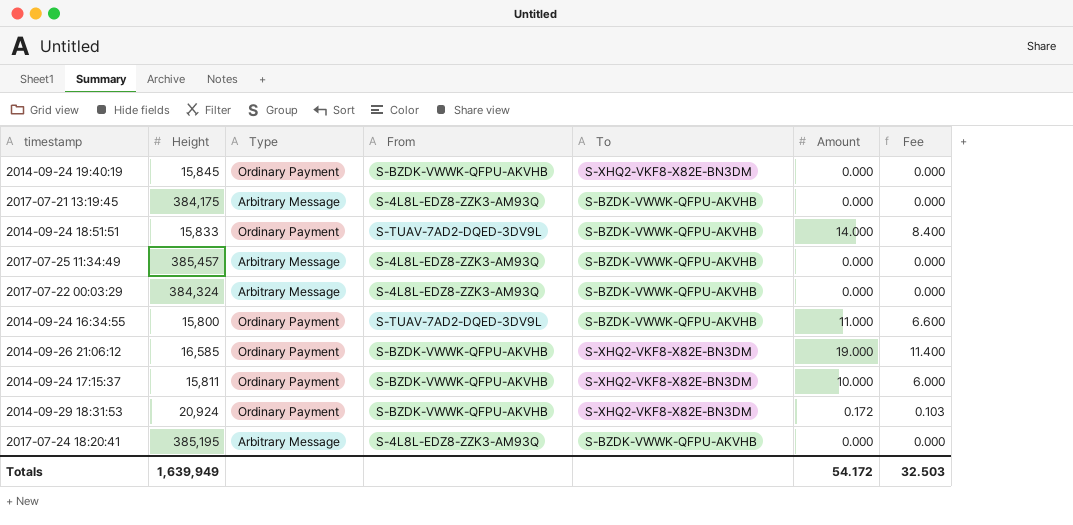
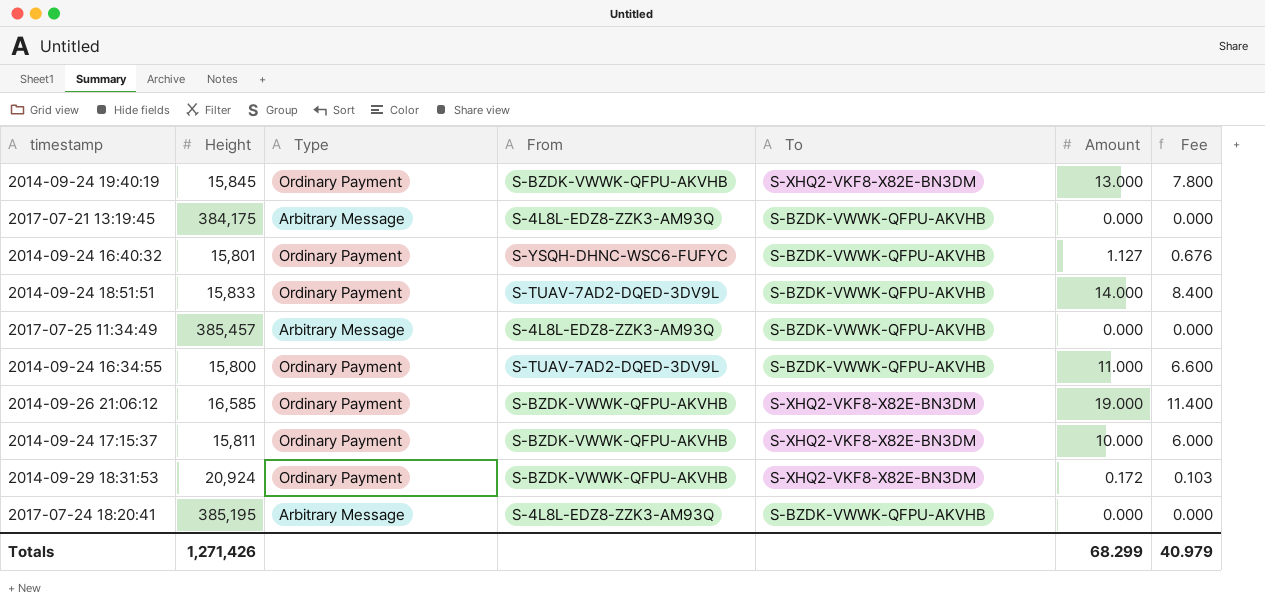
row 2017-07-22 00:03:29: 384,324 | Arbitrary Message | S-4L8L-EDZ8-ZZK3-AM93Q | S-BZDK-VWWK-QFPU-AKVHB | 0.000 | 0.000 -> none
2014-09-24 19:40:19 | Amount: 0.000 -> 13.000
2014-09-24 19:40:19 | Fee: 0.000 -> 7.800
row 2014-09-24 16:40:32: none -> 15,801 | Ordinary Payment | S-YSQH-DHNC-WSC6-FUFYC | S-BZDK-VWWK-QFPU-AKVHB | 1.127 | 0.676
Totals | Height: 1,639,949 -> 1,271,426
Totals | Amount: 54.172 -> 68.299
Totals | Fee: 32.503 -> 40.979

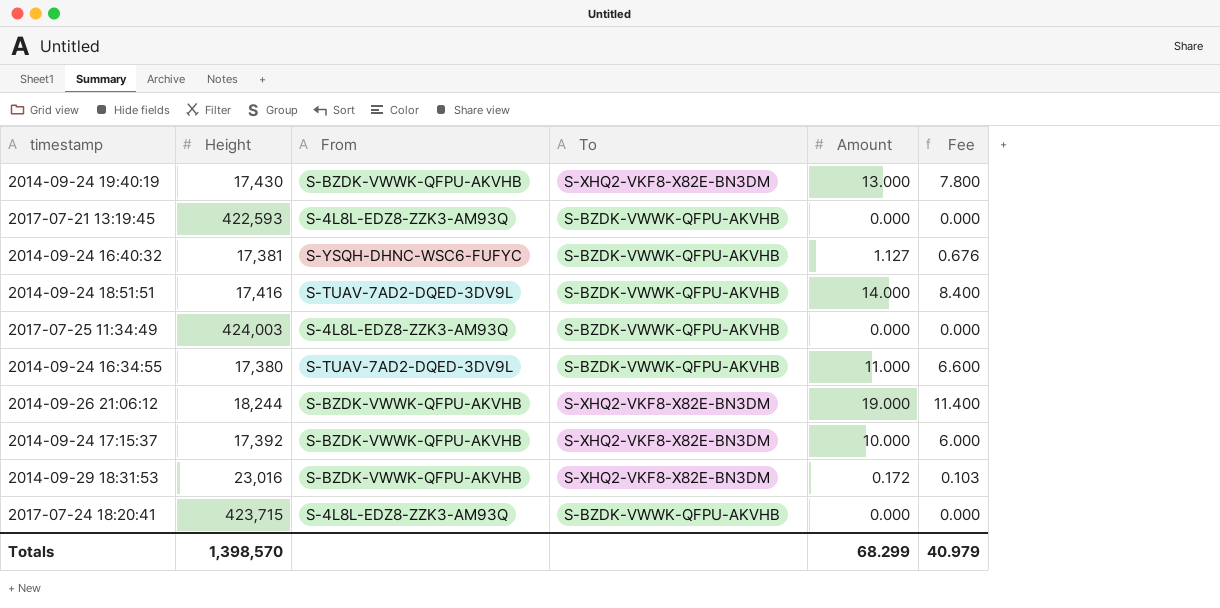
column Type | position: 3 -> none
2014-09-24 19:40:19 | Height: 15,845 -> 17,430
2017-07-21 13:19:45 | Height: 384,175 -> 422,593
2014-09-24 16:40:32 | Height: 15,801 -> 17,381
2014-09-24 18:51:51 | Height: 15,833 -> 17,416
2017-07-25 11:34:49 | Height: 385,457 -> 424,003
2014-09-24 16:34:55 | Height: 15,800 -> 17,380
2014-09-26 21:06:12 | Height: 16,585 -> 18,244
2014-09-24 17:15:37 | Height: 15,811 -> 17,392
2014-09-29 18:31:53 | Height: 20,924 -> 23,016
2017-07-24 18:20:41 | Height: 385,195 -> 423,715
Totals | Height: 1,271,426 -> 1,398,570

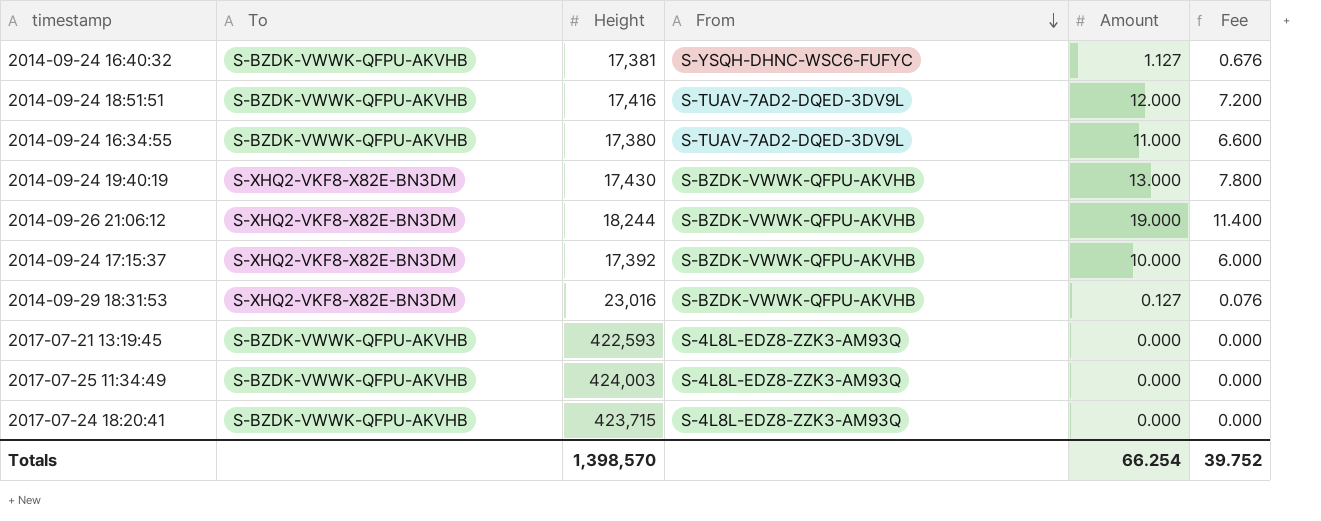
row order: none -> From descending
column To | position: 4 -> 2
2014-09-24 18:51:51 | Amount: 14.000 -> 12.000
2014-09-24 18:51:51 | Fee: 8.400 -> 7.200
2014-09-29 18:31:53 | Amount: 0.172 -> 0.127
2014-09-29 18:31:53 | Fee: 0.103 -> 0.076
Totals | Amount: 68.299 -> 66.254
Totals | Fee: 40.979 -> 39.752

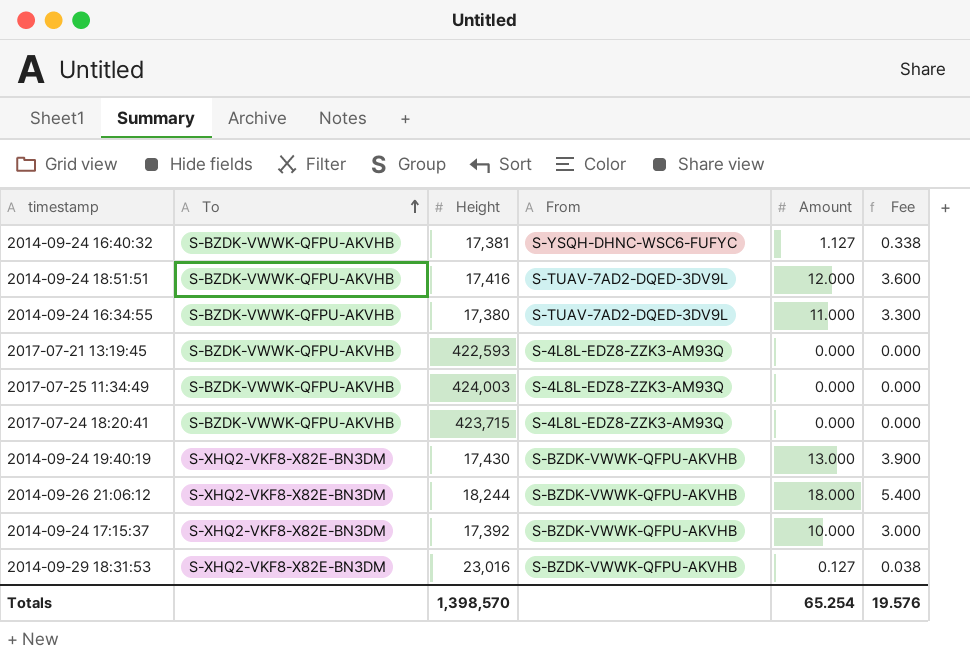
row order: From descending -> To ascending
column Fee | formula: [Amount] * 0.6 -> [Amount] * 0.3
2014-09-26 21:06:12 | Amount: 19.000 -> 18.000
Totals | Amount: 66.254 -> 65.254
Totals | Fee: 39.752 -> 19.576

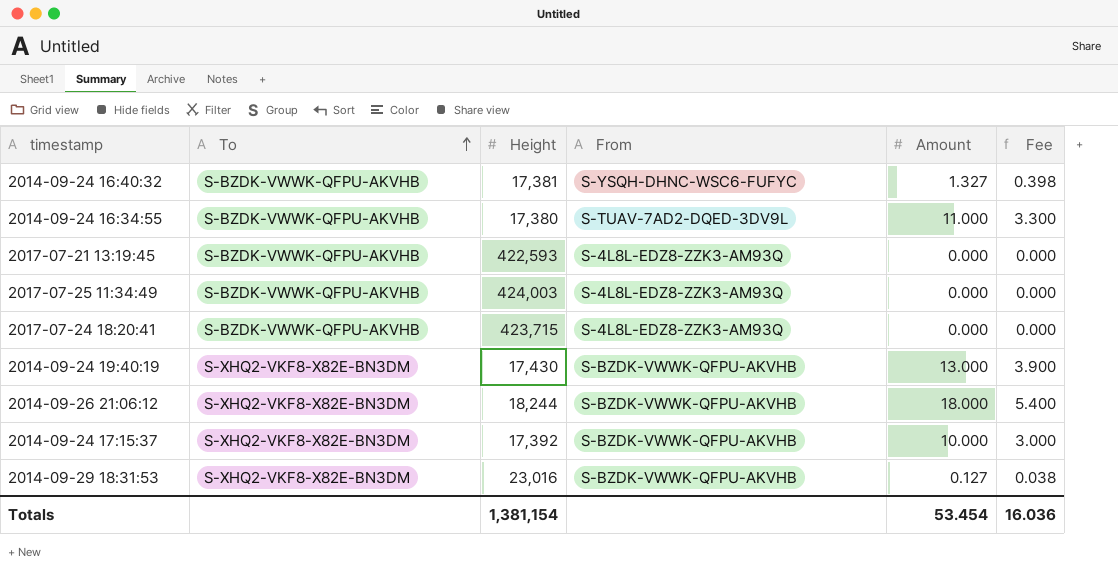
row 2014-09-24 18:51:51: S-BZDK-VWWK-QFPU-AKVHB | 17,416 | S-TUAV-7AD2-DQED-3DV9L | 12.000 | 3.600 -> none
2014-09-24 16:40:32 | Amount: 1.127 -> 1.327
2014-09-24 16:40:32 | Fee: 0.338 -> 0.398
Totals | Height: 1,398,570 -> 1,381,154
Totals | Amount: 65.254 -> 53.454
Totals | Fee: 19.576 -> 16.036

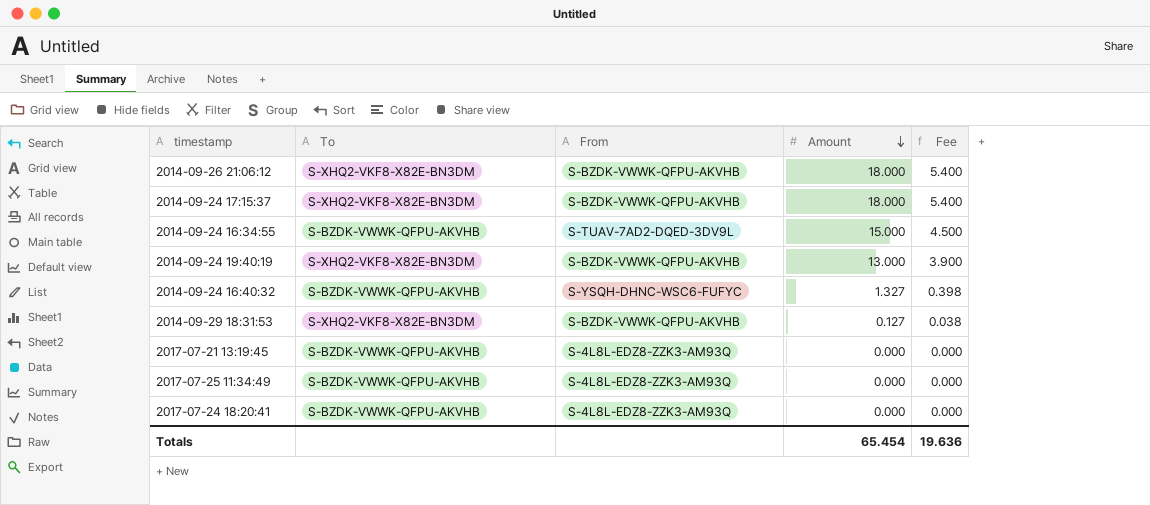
row order: To ascending -> Amount descending
column Height | position: 3 -> none
2014-09-24 17:15:37 | Amount: 10.000 -> 18.000
2014-09-24 17:15:37 | Fee: 3.000 -> 5.400
2014-09-24 16:34:55 | Amount: 11.000 -> 15.000
2014-09-24 16:34:55 | Fee: 3.300 -> 4.500
Totals | Amount: 53.454 -> 65.454
Totals | Fee: 16.036 -> 19.636

